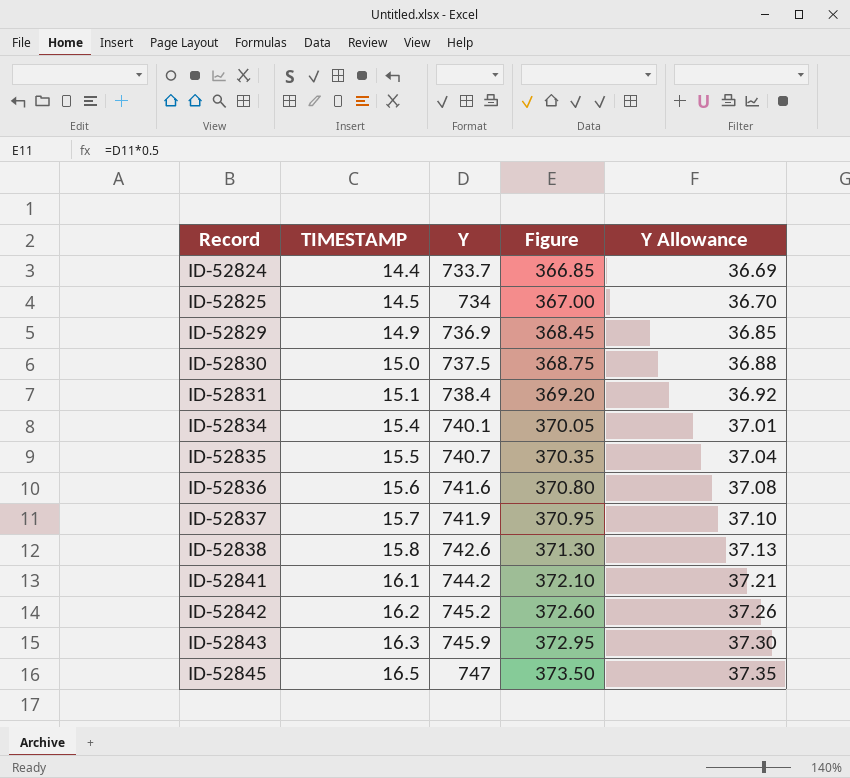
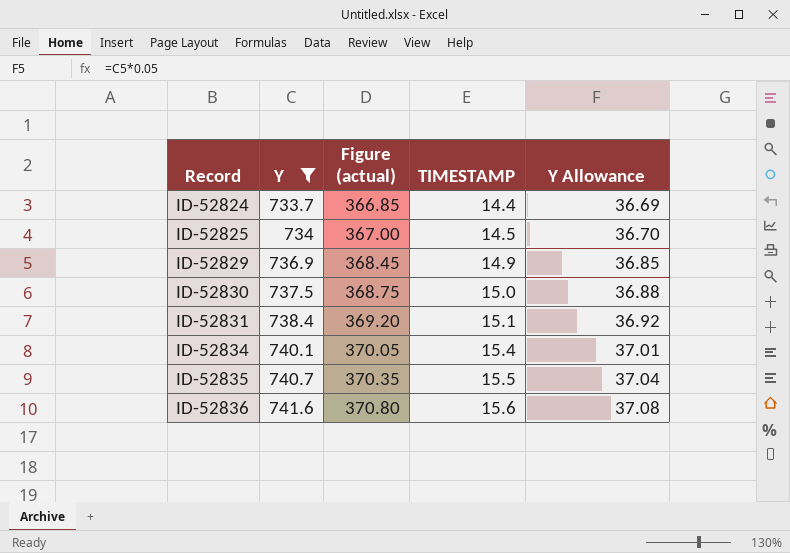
filter: none -> Y <= 741.6
column name: Figure -> Figure (actual)
column TIMESTAMP | position: 2 -> 4

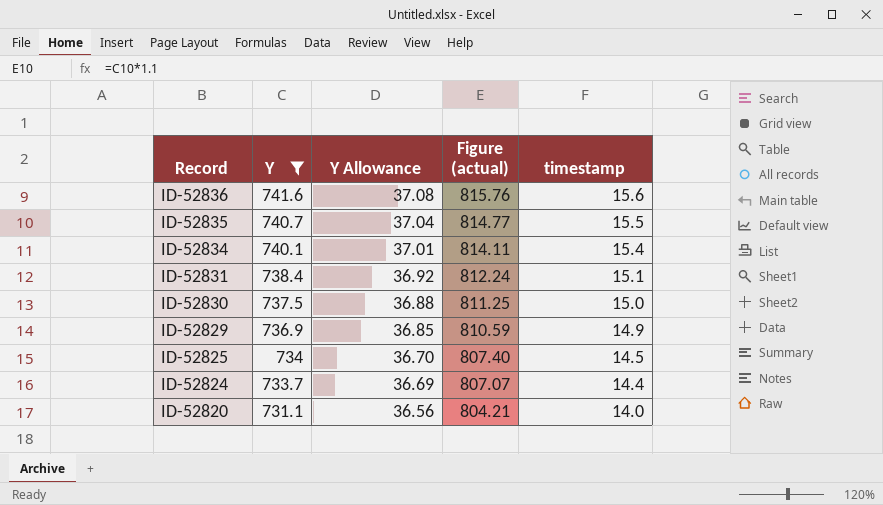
row order: Record ascending -> Record descending
column Y Allowance | position: 5 -> 3
column Figure (actual) | formula: [Y] * 0.5 -> [Y] * 1.1
column name: TIMESTAMP -> timestamp
row ID-52820: none -> 731.1 | 36.56 | 804.21 | 14.0

